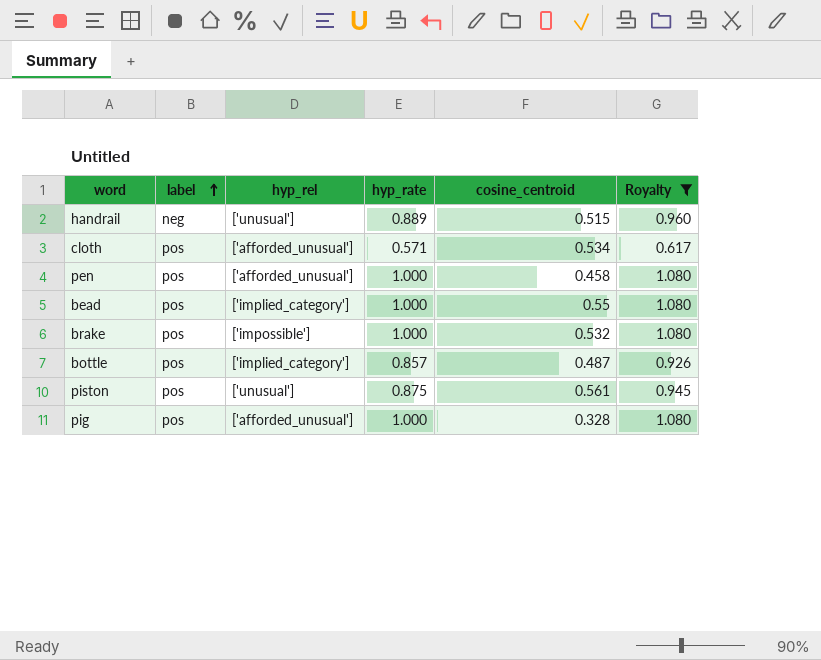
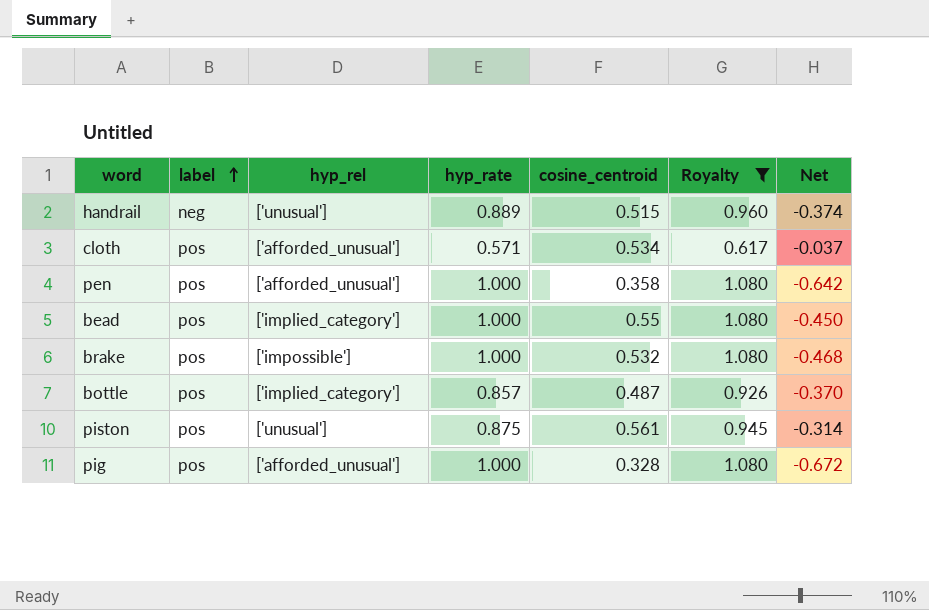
column Net | formula: none -> [cosine_centroid] - [hyp_rate]
pen | cosine_centroid: 0.458 -> 0.358

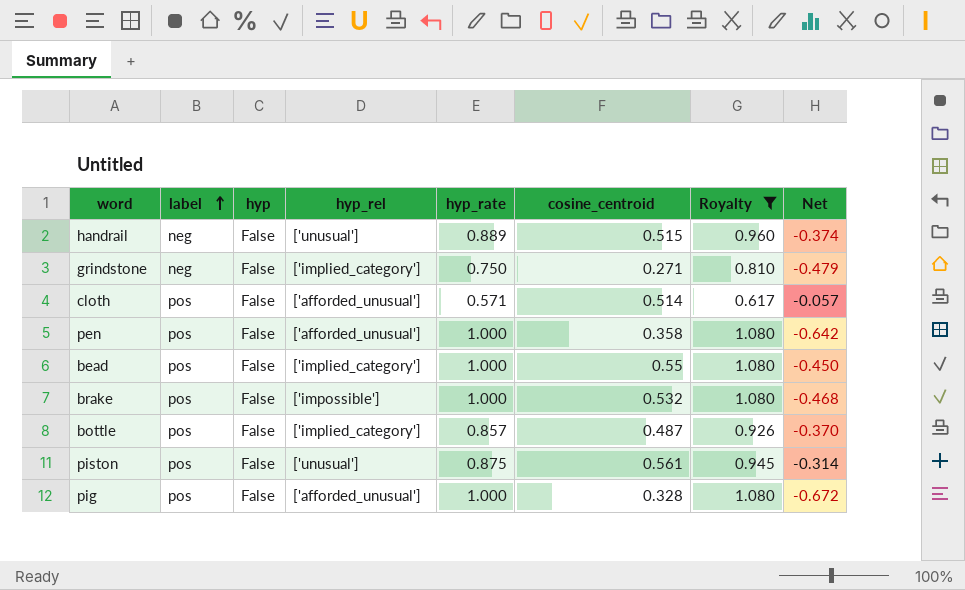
column hyp | position: none -> 3
row grindstone: none -> neg | False | ['implied_category'] | 0.750 | 0.271 | 0.810 | -0.479
cloth | cosine_centroid: 0.534 -> 0.514
cloth | Net: -0.037 -> -0.057

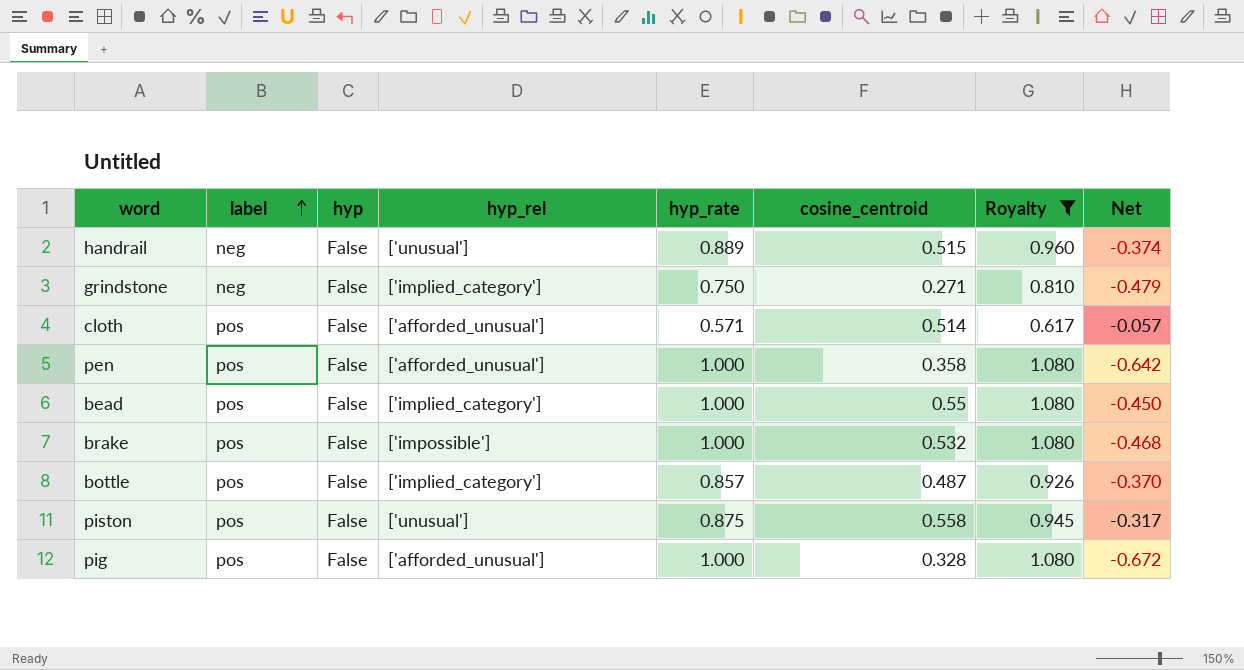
piston | cosine_centroid: 0.561 -> 0.558
piston | Net: -0.314 -> -0.317

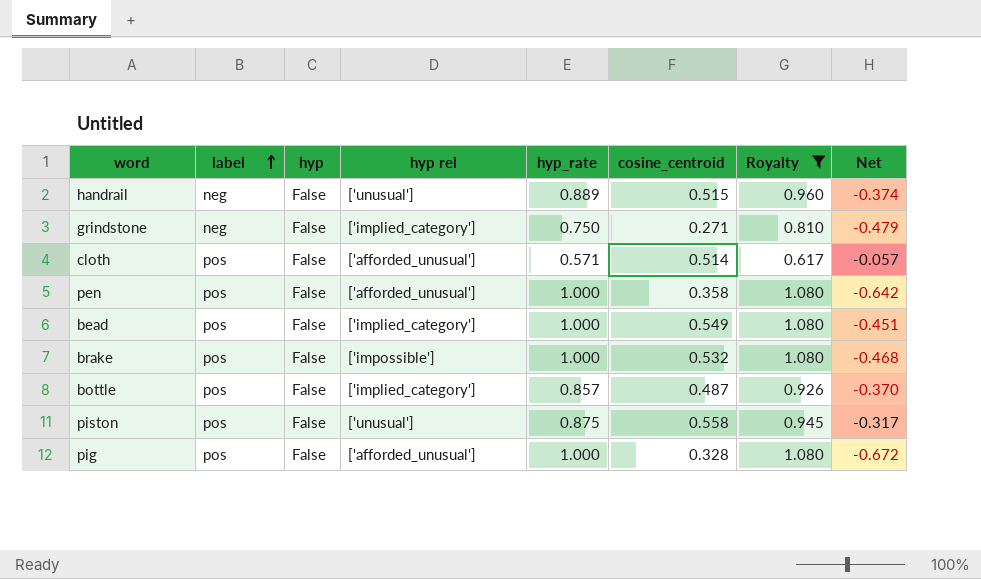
column name: hyp_rel -> hyp rel
bead | cosine_centroid: 0.55 -> 0.549
bead | Net: -0.450 -> -0.451

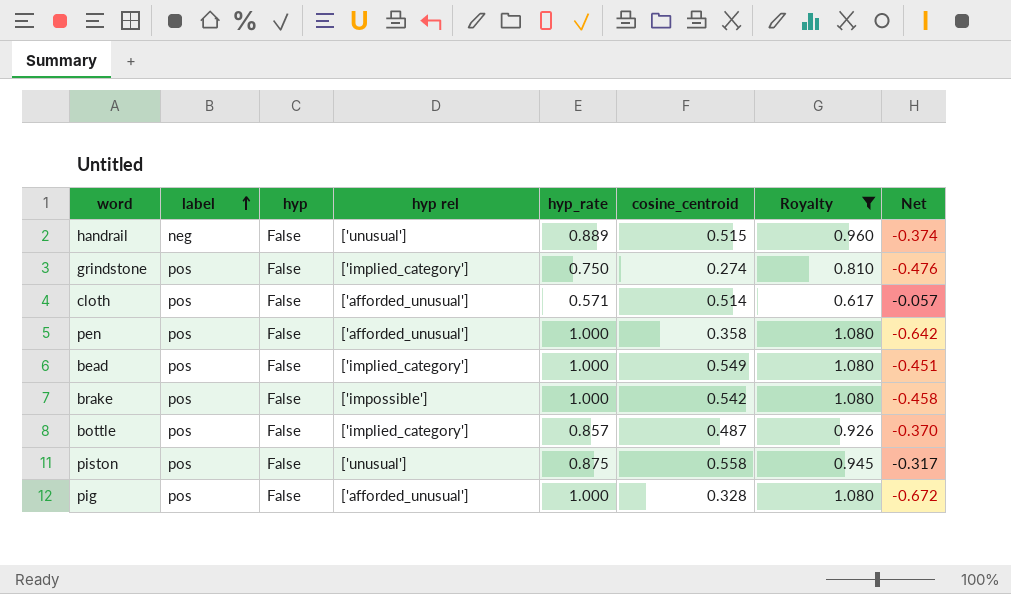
grindstone | label: neg -> pos
grindstone | cosine_centroid: 0.271 -> 0.274
grindstone | Net: -0.479 -> -0.476
brake | cosine_centroid: 0.532 -> 0.542
brake | Net: -0.468 -> -0.458

